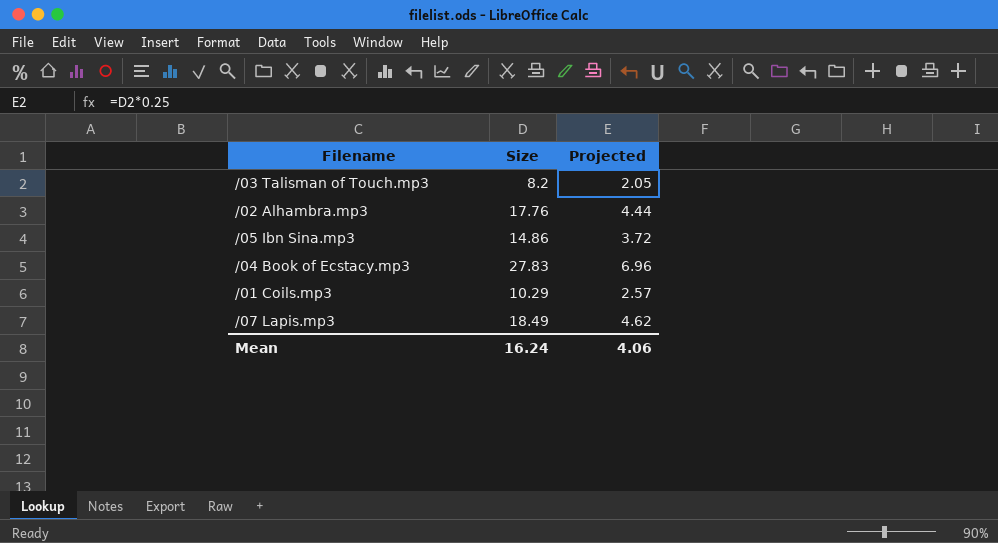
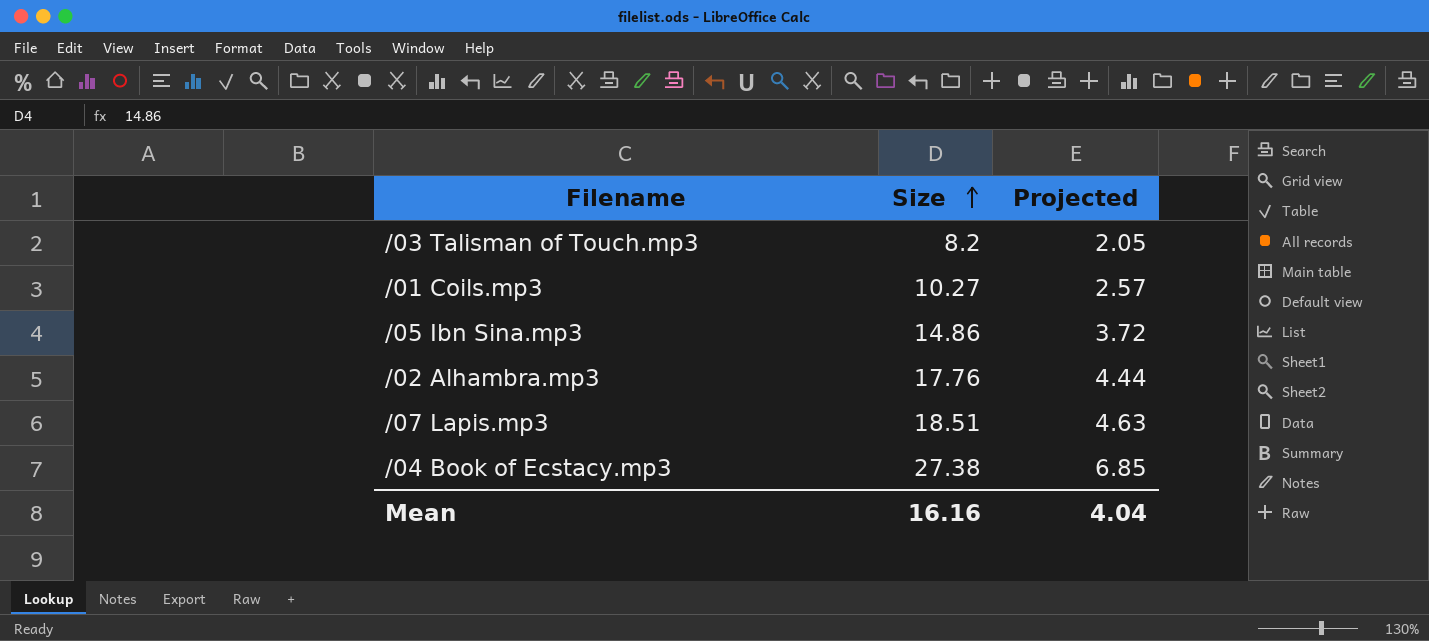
row order: none -> Size ascending
/01 Coils.mp3 | Size: 10.29 -> 10.27
/07 Lapis.mp3 | Size: 18.49 -> 18.51
/07 Lapis.mp3 | Projected: 4.62 -> 4.63
/04 Book of Ecstacy.mp3 | Size: 27.83 -> 27.38
/04 Book of Ecstacy.mp3 | Projected: 6.96 -> 6.85
Mean | Size: 16.24 -> 16.16
Mean | Projected: 4.06 -> 4.04

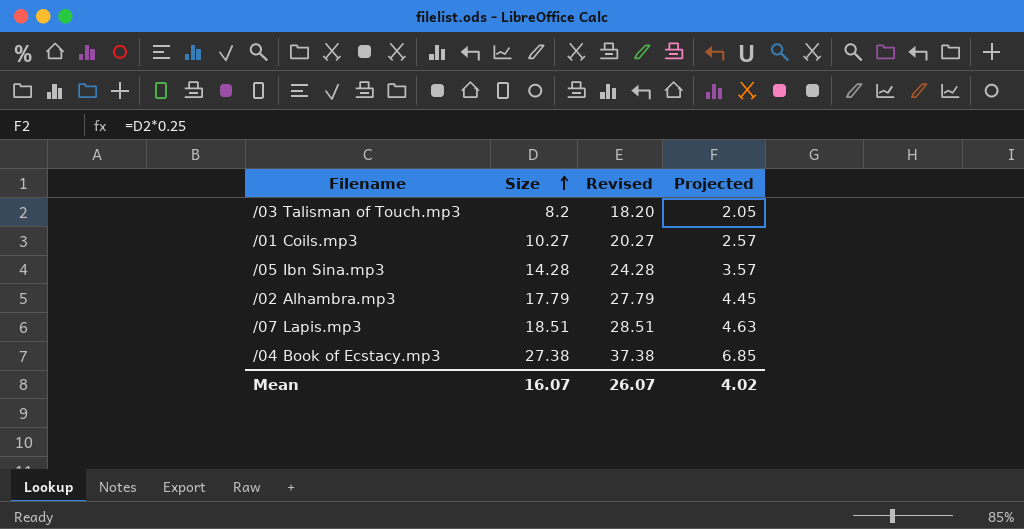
column Revised | formula: none -> [Size] + 10
/05 Ibn Sina.mp3 | Size: 14.86 -> 14.28
/05 Ibn Sina.mp3 | Projected: 3.72 -> 3.57
/02 Alhambra.mp3 | Size: 17.76 -> 17.79
/02 Alhambra.mp3 | Projected: 4.44 -> 4.45
Mean | Size: 16.16 -> 16.07
Mean | Projected: 4.04 -> 4.02

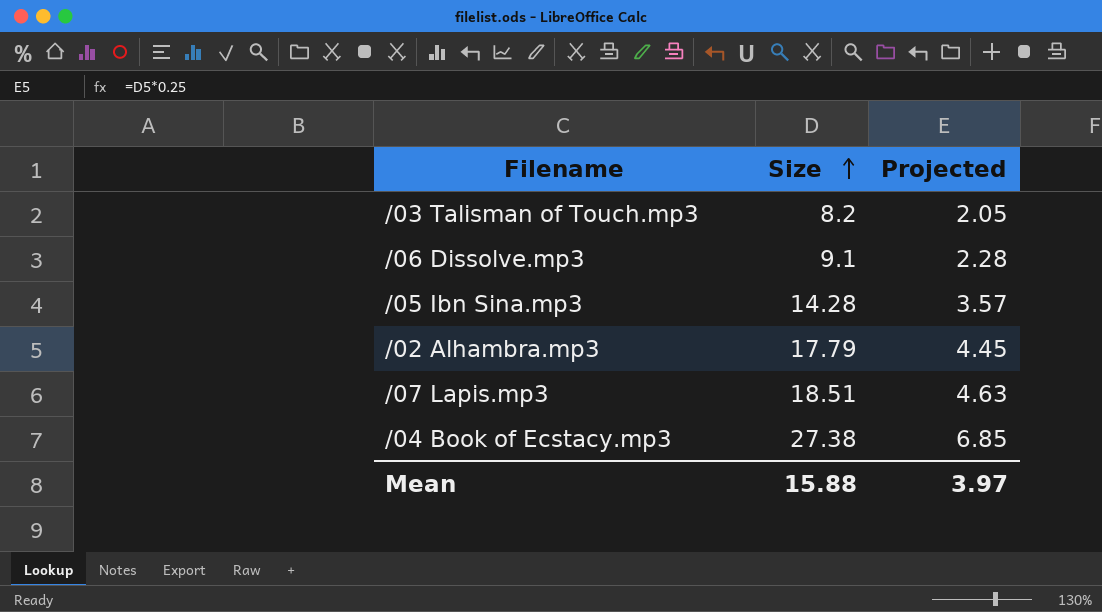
column Revised | formula: [Size] + 10 -> none
row /01 Coils.mp3: 10.27 | 20.27 | 2.57 -> none
row /06 Dissolve.mp3: none -> 9.1 | 2.28
Mean | Size: 16.07 -> 15.88
Mean | Projected: 4.02 -> 3.97

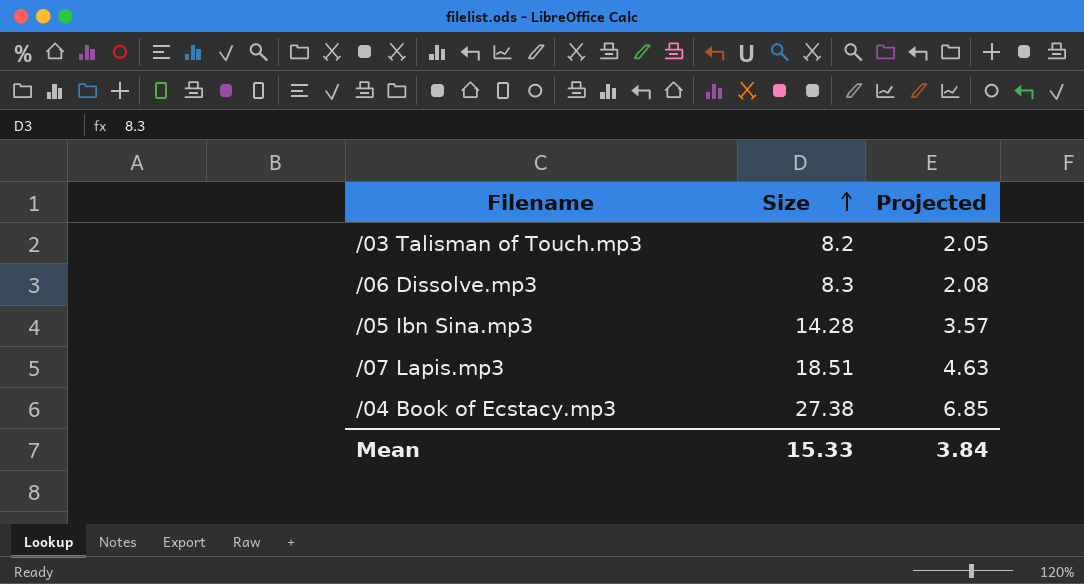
row /02 Alhambra.mp3: 17.79 | 4.45 -> none
/06 Dissolve.mp3 | Size: 9.1 -> 8.3
/06 Dissolve.mp3 | Projected: 2.28 -> 2.08
Mean | Size: 15.88 -> 15.33
Mean | Projected: 3.97 -> 3.84

